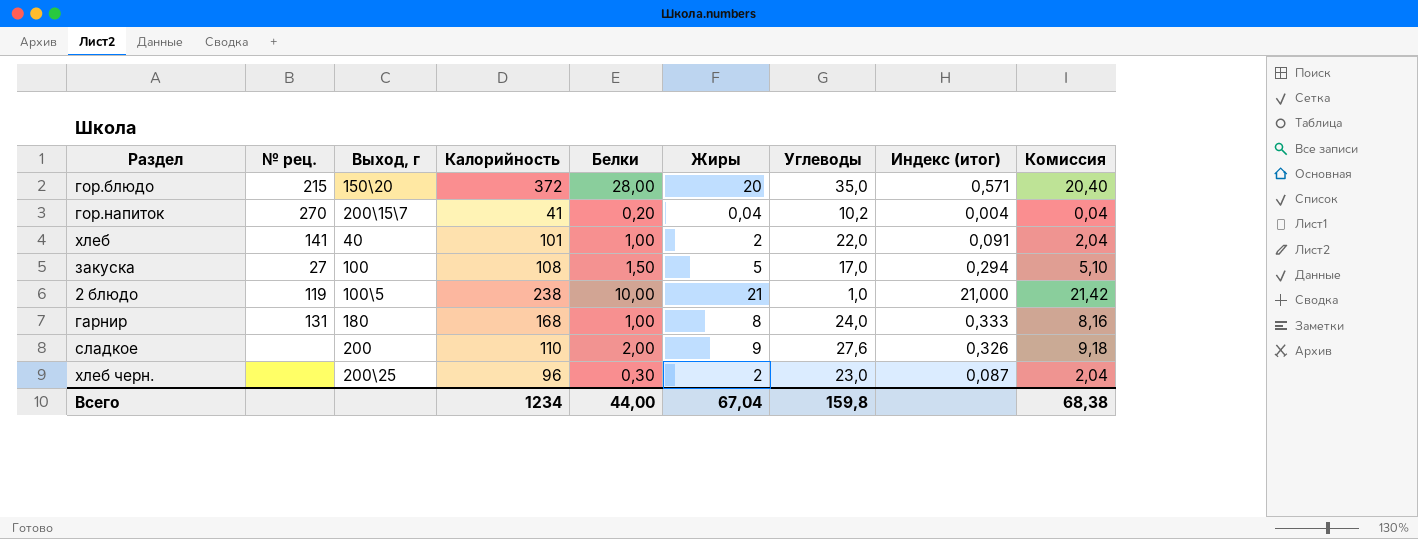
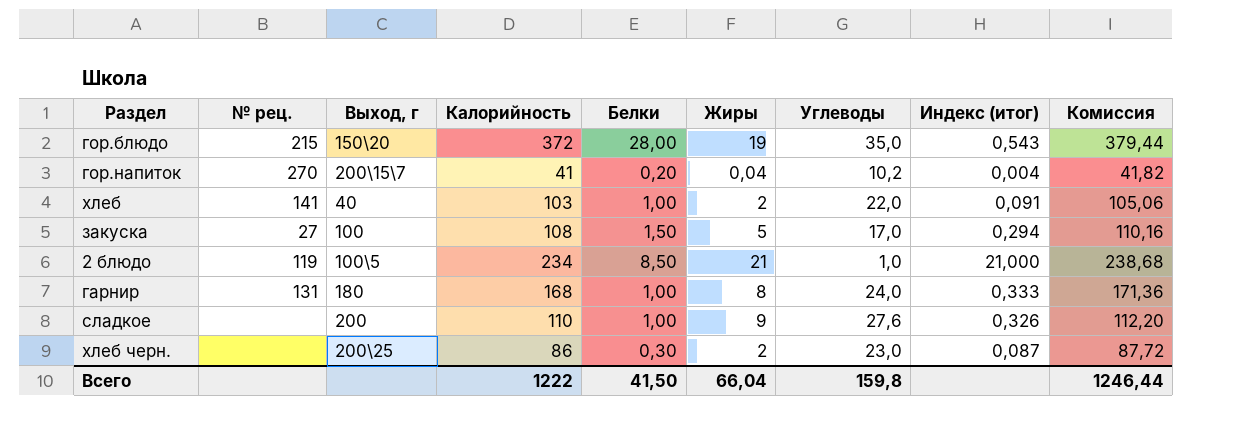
column Комиссия | formula: [Жиры] * 1,02 -> [Калорийность] * 1,02
гор.блюдо | Жиры: 20 -> 19
гор.блюдо | Индекс (итог): 0,571 -> 0,543
хлеб | Калорийность: 101 -> 103
2 блюдо | Калорийность: 238 -> 234
2 блюдо | Белки: 10,00 -> 8,50
сладкое | Белки: 2,00 -> 1,00
хлеб черн. | Калорийность: 96 -> 86
Всего | Калорийность: 1234 -> 1222
Всего | Белки: 44,00 -> 41,50
Всего | Жиры: 67,04 -> 66,04
Всего | Комиссия: 68,38 -> 1246,44

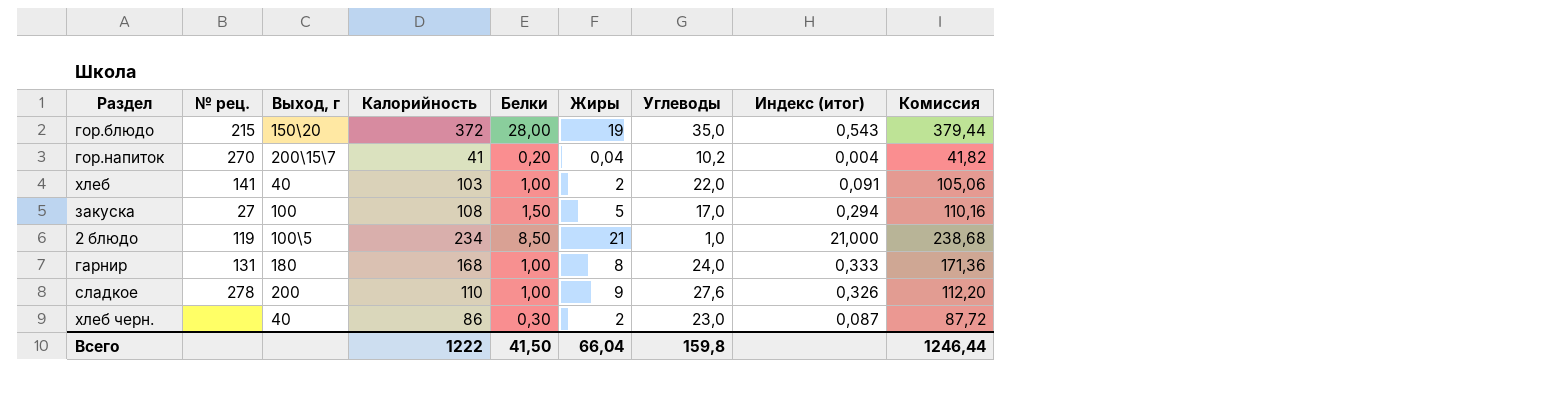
сладкое | № рец.: none -> 278
хлеб черн. | Выход, г: 200\25 -> 40

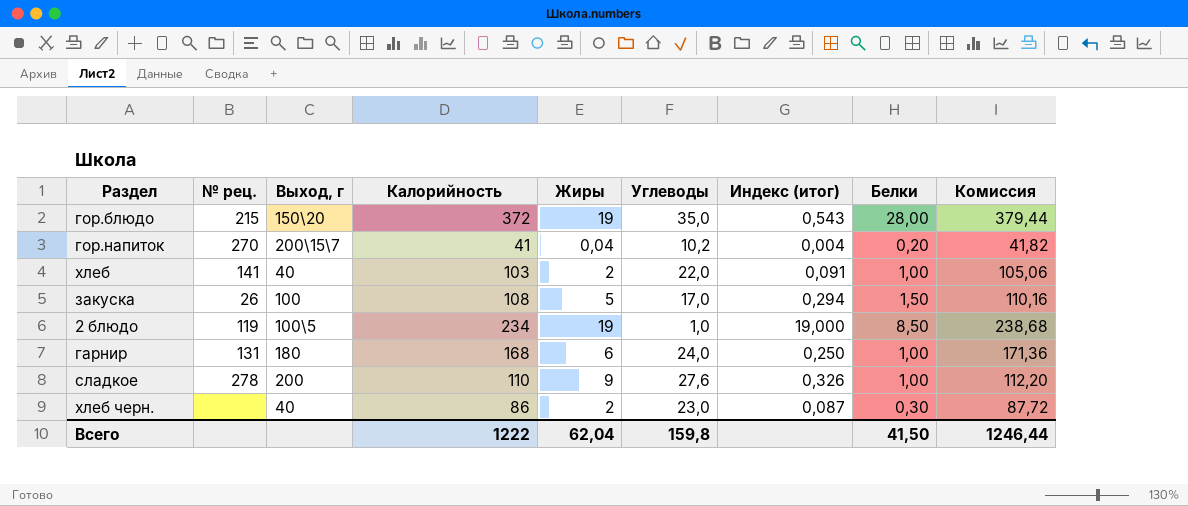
column Белки | position: 5 -> 8
закуска | № рец.: 27 -> 26
2 блюдо | Жиры: 21 -> 19
2 блюдо | Индекс (итог): 21,000 -> 19,000
гарнир | Жиры: 8 -> 6
гарнир | Индекс (итог): 0,333 -> 0,250
Всего | Жиры: 66,04 -> 62,04

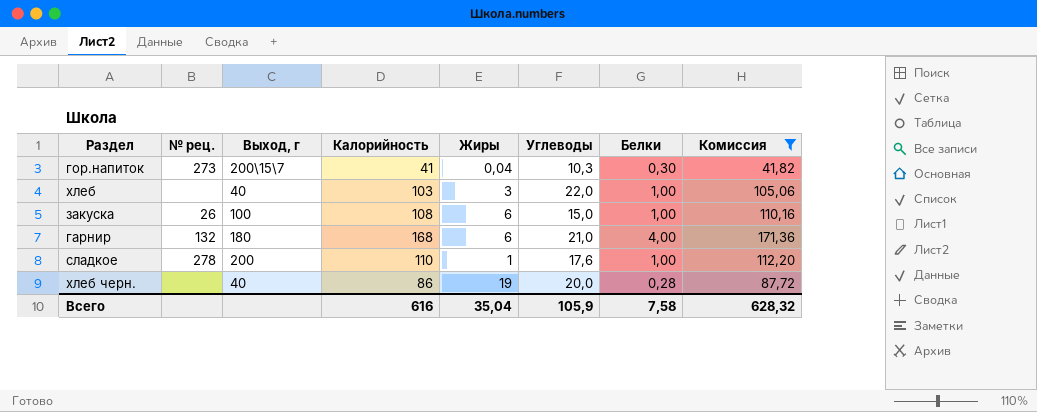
filter: none -> Комиссия <= 171,36
column Индекс (итог) | formula: [Жиры] / [Углеводы] -> none
гор.напиток | № рец.: 270 -> 273
гор.напиток | Углеводы: 10,2 -> 10,3
гор.напиток | Белки: 0,20 -> 0,30
хлеб | № рец.: 141 -> none
хлеб | Жиры: 2 -> 3
закуска | Жиры: 5 -> 6
закуска | Углеводы: 17,0 -> 15,0
закуска | Белки: 1,50 -> 1,00
гарнир | № рец.: 131 -> 132
гарнир | Углеводы: 24,0 -> 21,0
гарнир | Белки: 1,00 -> 4,00
сладкое | Жиры: 9 -> 1
сладкое | Углеводы: 27,6 -> 17,6
хлеб черн. | Жиры: 2 -> 19
хлеб черн. | Углеводы: 23,0 -> 20,0
хлеб черн. | Белки: 0,30 -> 0,28
Всего | Калорийность: 1222 -> 616
Всего | Жиры: 62,04 -> 35,04
Всего | Углеводы: 159,8 -> 105,9
Всего | Белки: 41,50 -> 7,58
Всего | Комиссия: 1246,44 -> 628,32

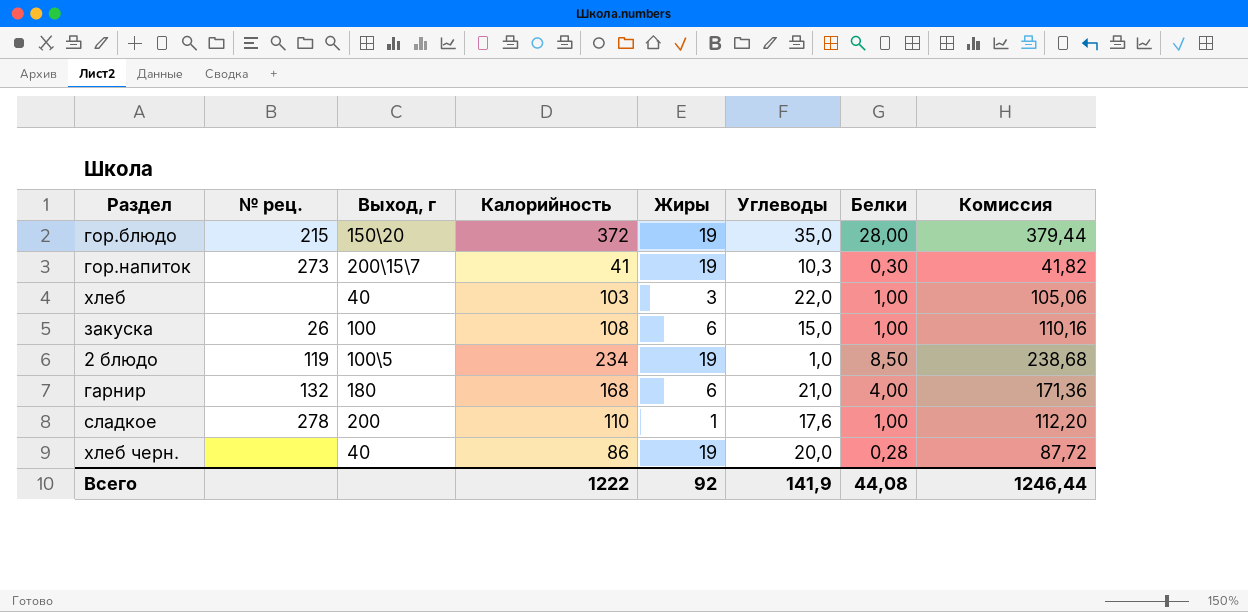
filter: Комиссия <= 171,36 -> none
гор.напиток | Жиры: 0,04 -> 19
Всего | Калорийность: 616 -> 1222
Всего | Жиры: 35,04 -> 92
Всего | Углеводы: 105,9 -> 141,9
Всего | Белки: 7,58 -> 44,08
Всего | Комиссия: 628,32 -> 1246,44

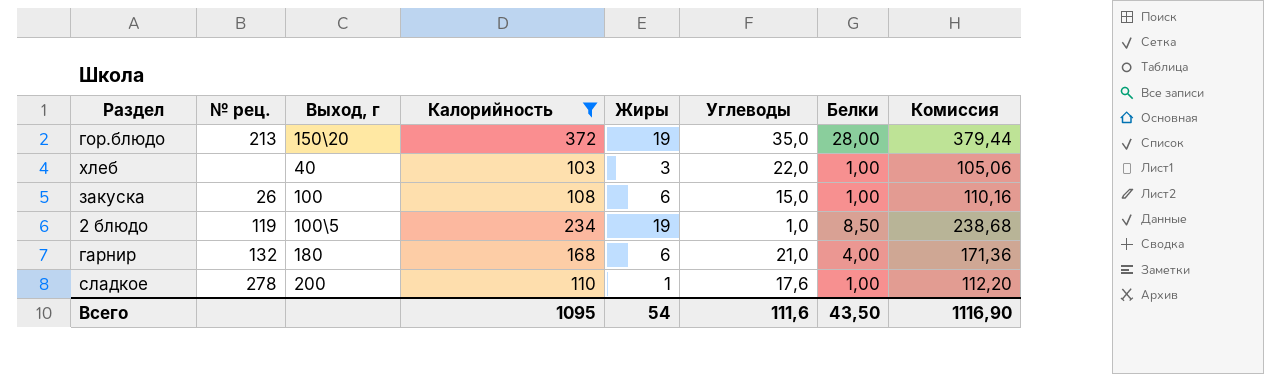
filter: none -> Калорийность >= 103
гор.блюдо | № рец.: 215 -> 213
Всего | Калорийность: 1222 -> 1095
Всего | Жиры: 92 -> 54
Всего | Углеводы: 141,9 -> 111,6
Всего | Белки: 44,08 -> 43,50
Всего | Комиссия: 1246,44 -> 1116,90

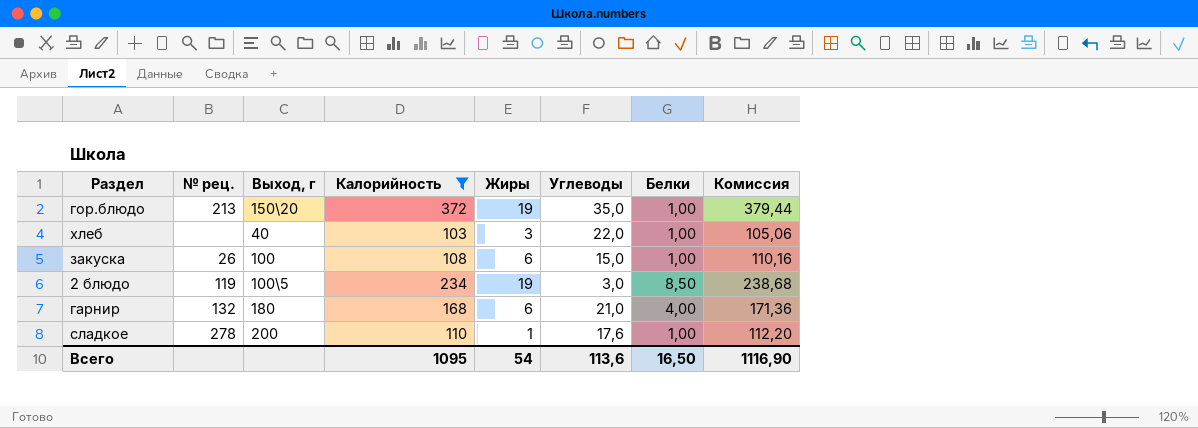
гор.блюдо | Белки: 28,00 -> 1,00
2 блюдо | Углеводы: 1,0 -> 3,0
Всего | Углеводы: 111,6 -> 113,6
Всего | Белки: 43,50 -> 16,50

